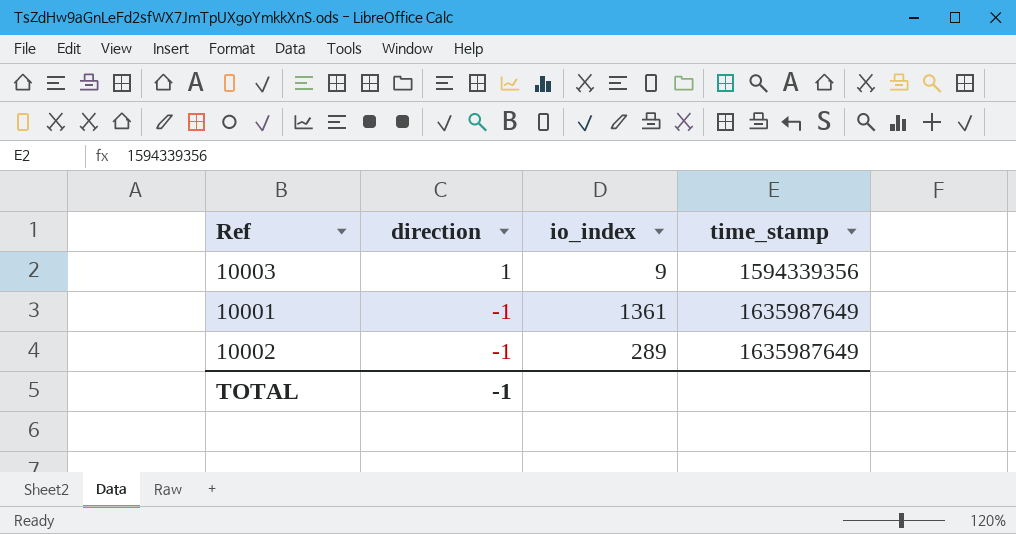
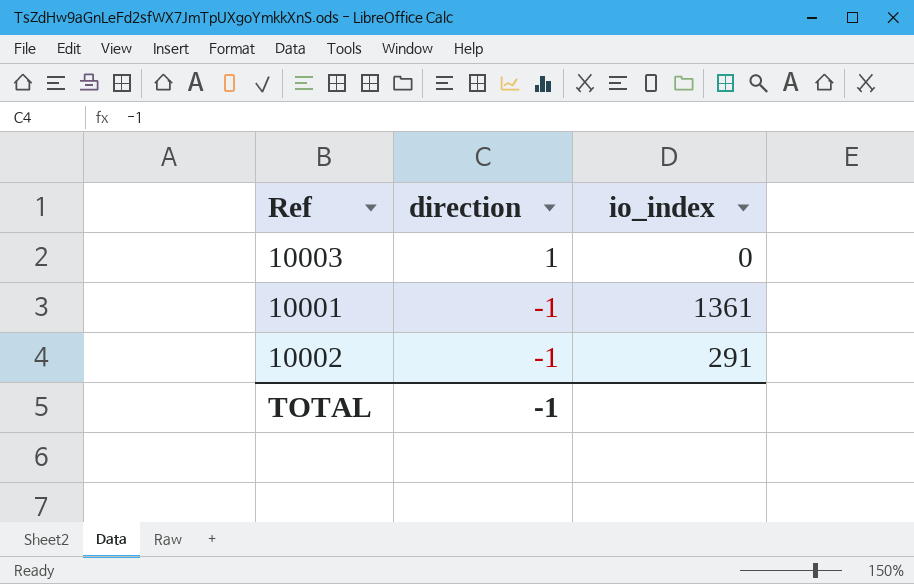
column time_stamp | position: 4 -> none
10003 | io_index: 9 -> 0
10002 | io_index: 289 -> 291

